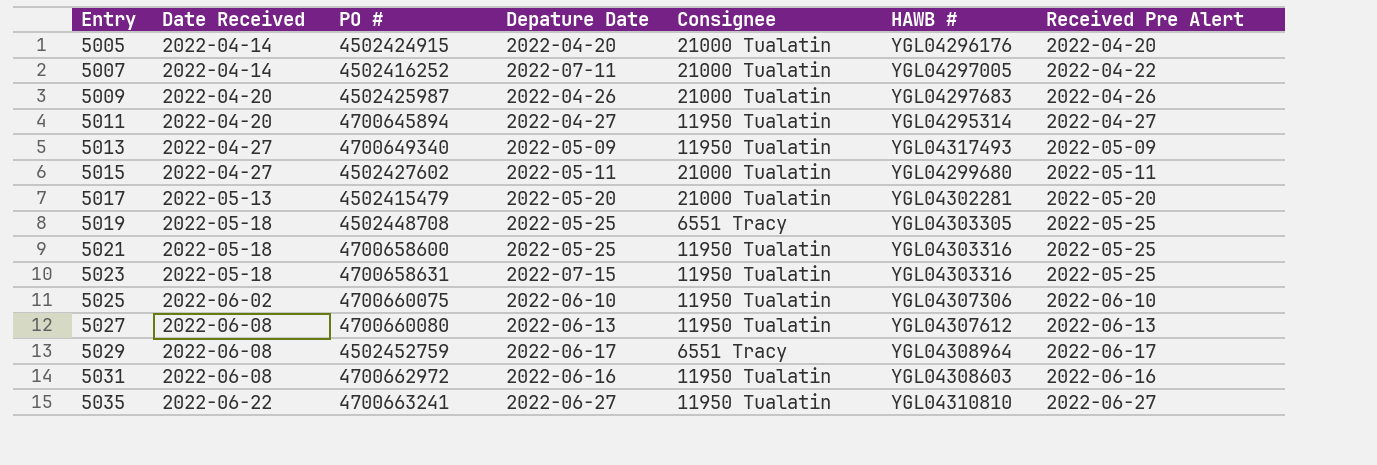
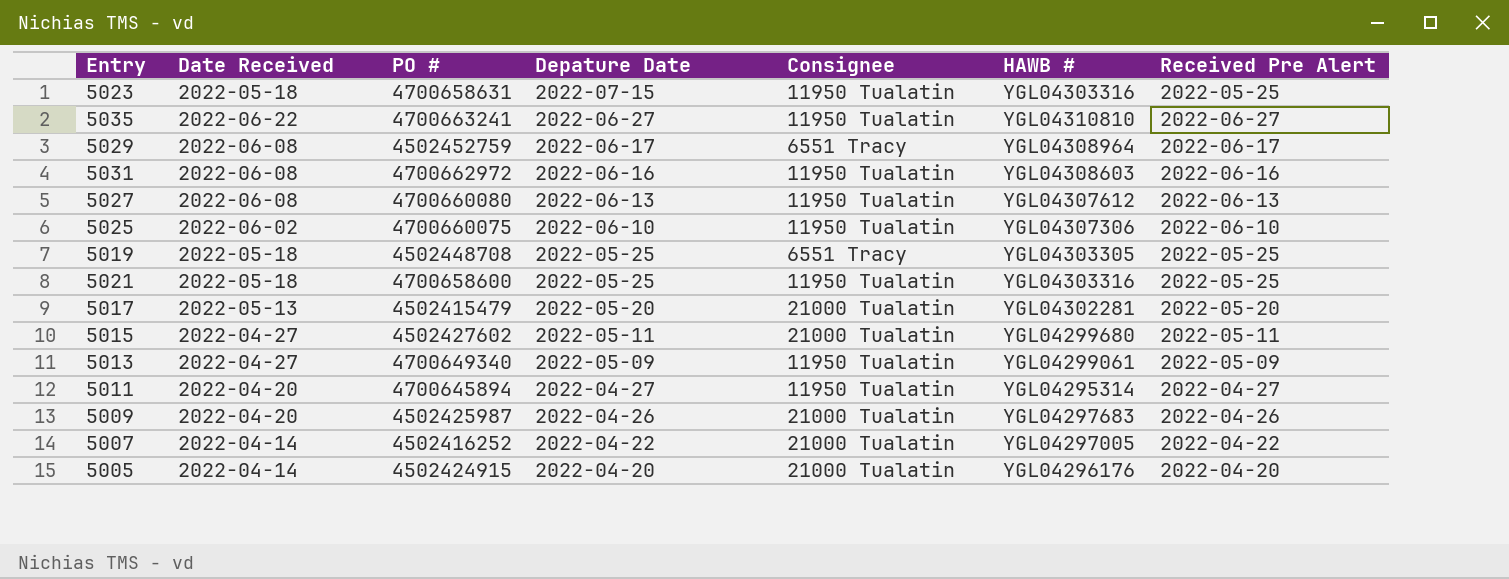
row order: Entry ascending -> Depature Date descending
5013 | HAWB #: YGL04317493 -> YGL04299061
5007 | Depature Date: 2022-07-11 -> 2022-04-22

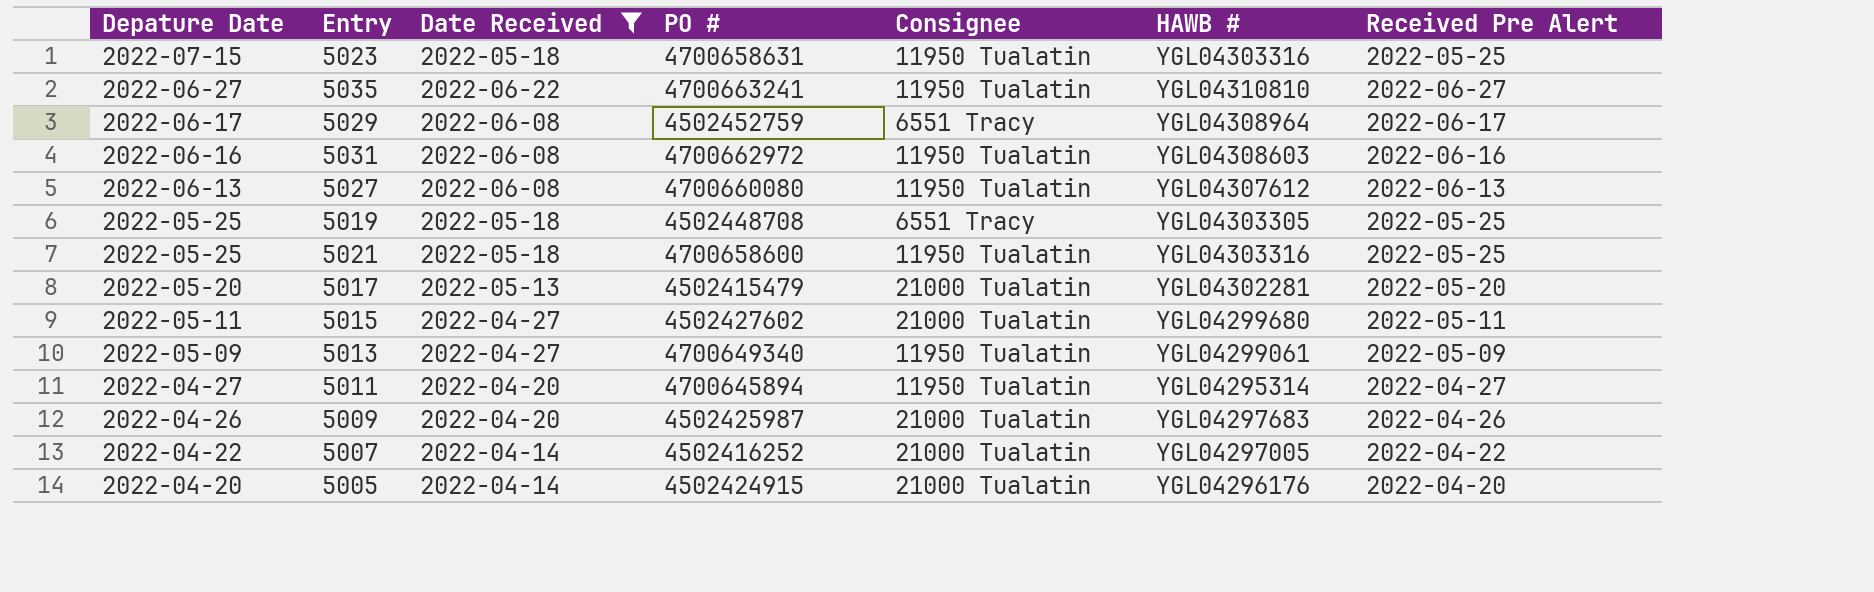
filter: none -> Date Received != 2022-06-02
column Depature Date | position: 4 -> 1

